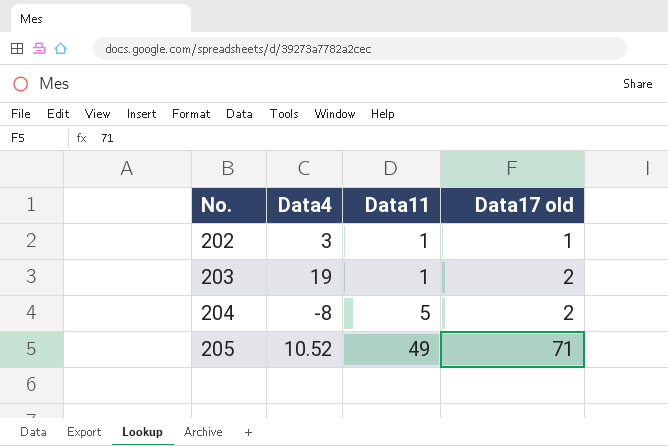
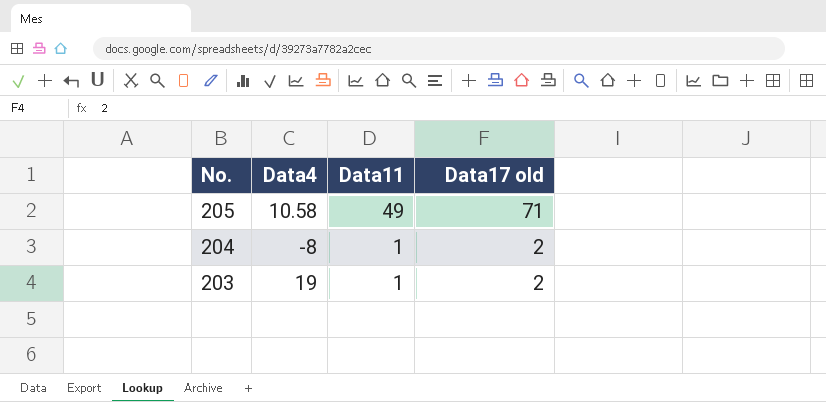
row order: No. ascending -> No. descending
row 202: 3 | 1 | 1 -> none
205 | Data4: 10.52 -> 10.58
204 | Data11: 5 -> 1

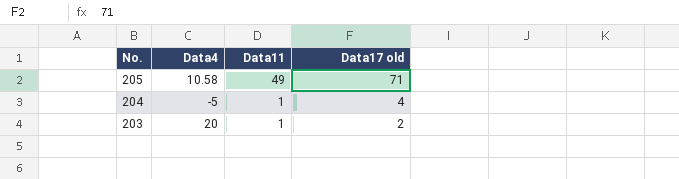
204 | Data4: -8 -> -5
204 | Data17 old: 2 -> 4
203 | Data4: 19 -> 20

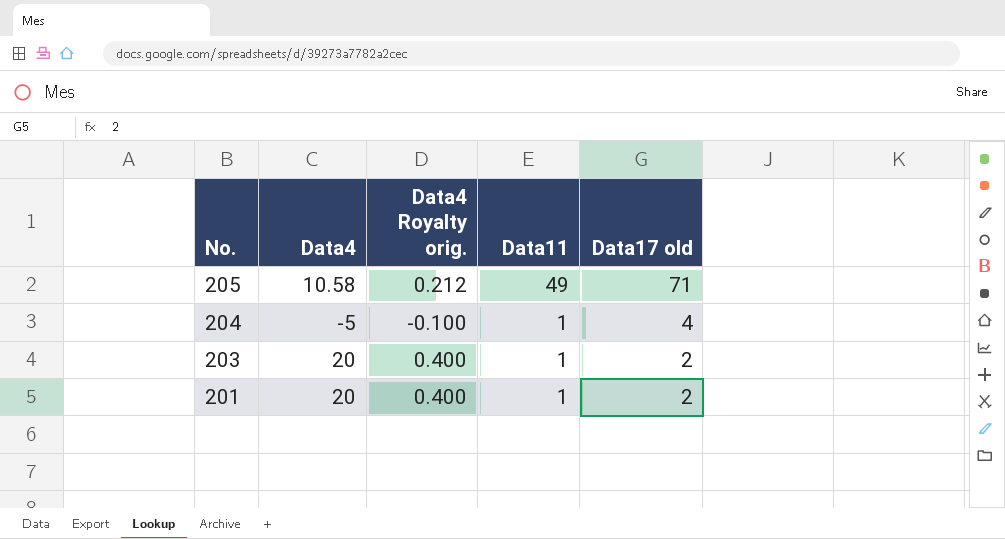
column Data4 Royalty orig. | formula: none -> [Data4] * 0.02
row 201: none -> 20 | 0.400 | 1 | 2

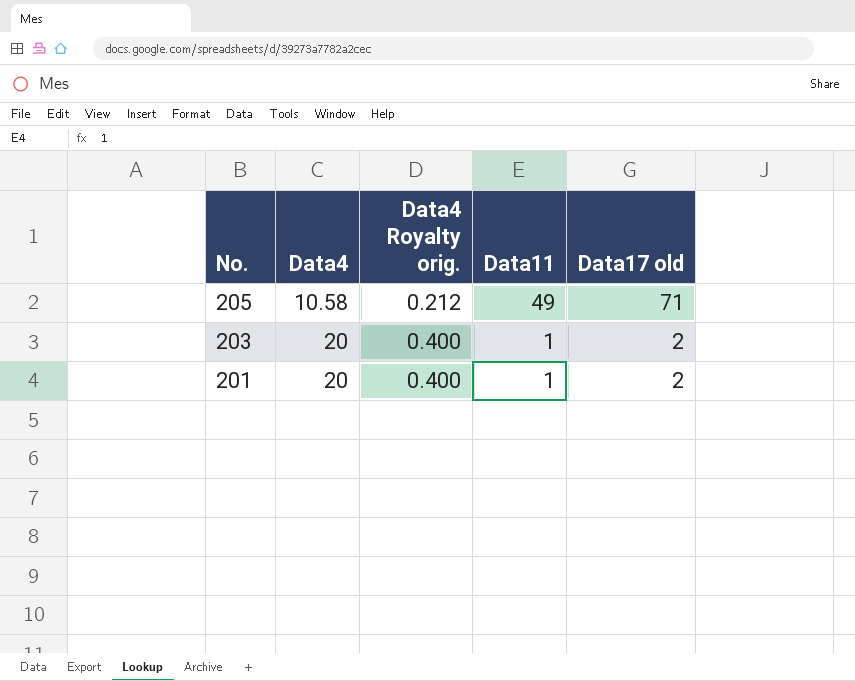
row 204: -5 | -0.100 | 1 | 4 -> none

